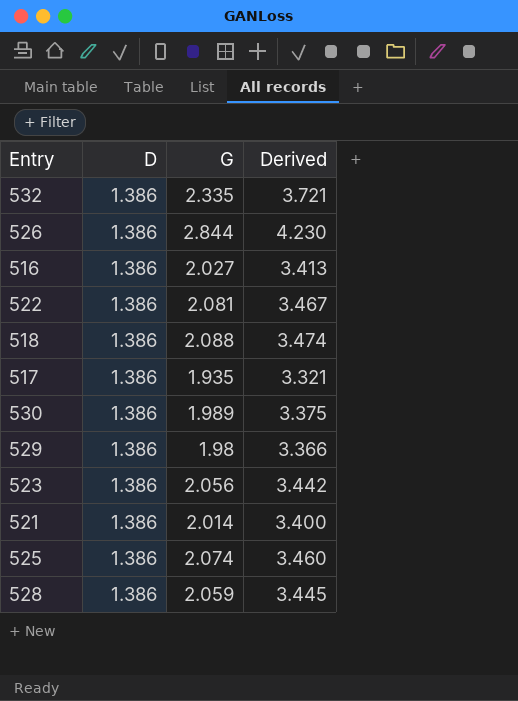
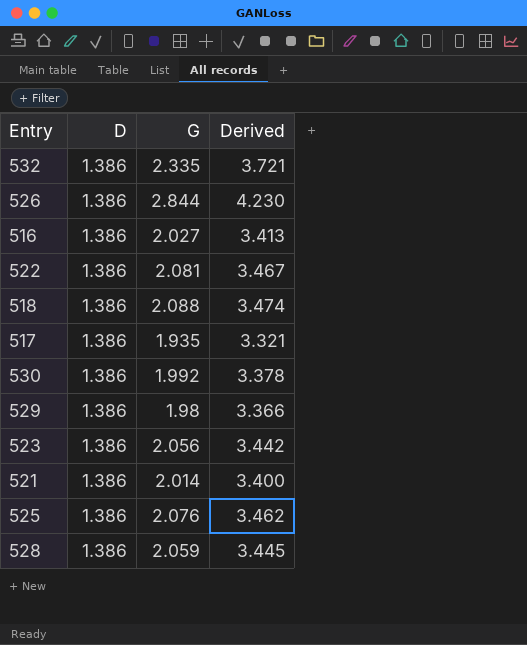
530 | G: 1.989 -> 1.992
530 | Derived: 3.375 -> 3.378
525 | G: 2.074 -> 2.076
525 | Derived: 3.460 -> 3.462

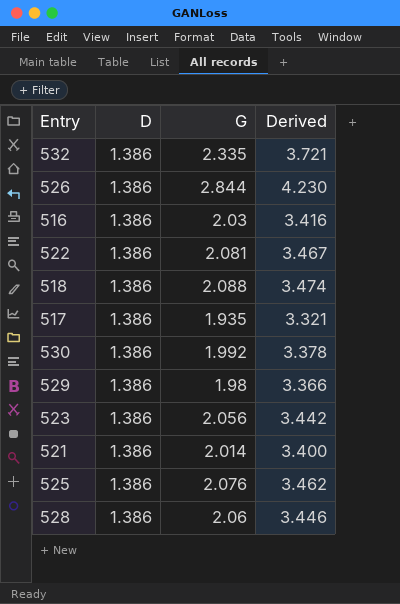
516 | G: 2.027 -> 2.03
516 | Derived: 3.413 -> 3.416
528 | G: 2.059 -> 2.06
528 | Derived: 3.445 -> 3.446

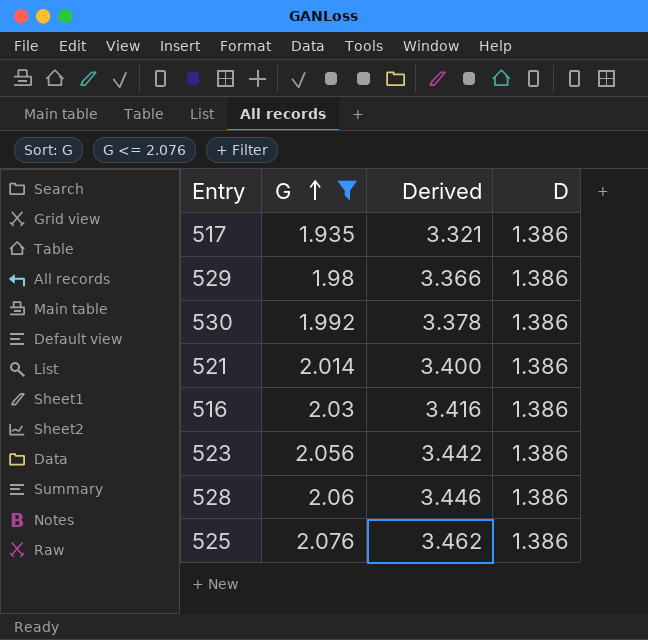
filter: none -> G <= 2.076
row order: none -> G ascending
column D | position: 2 -> 4

